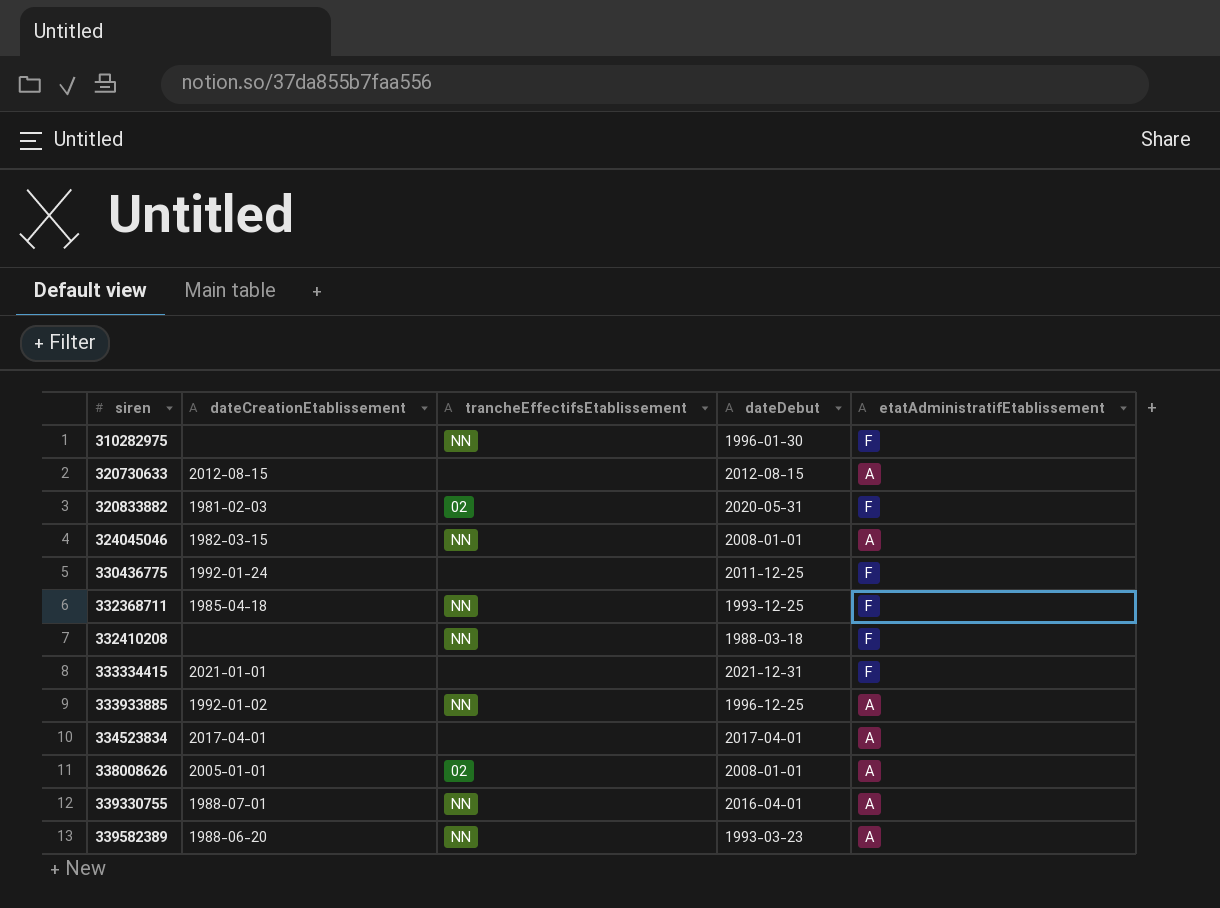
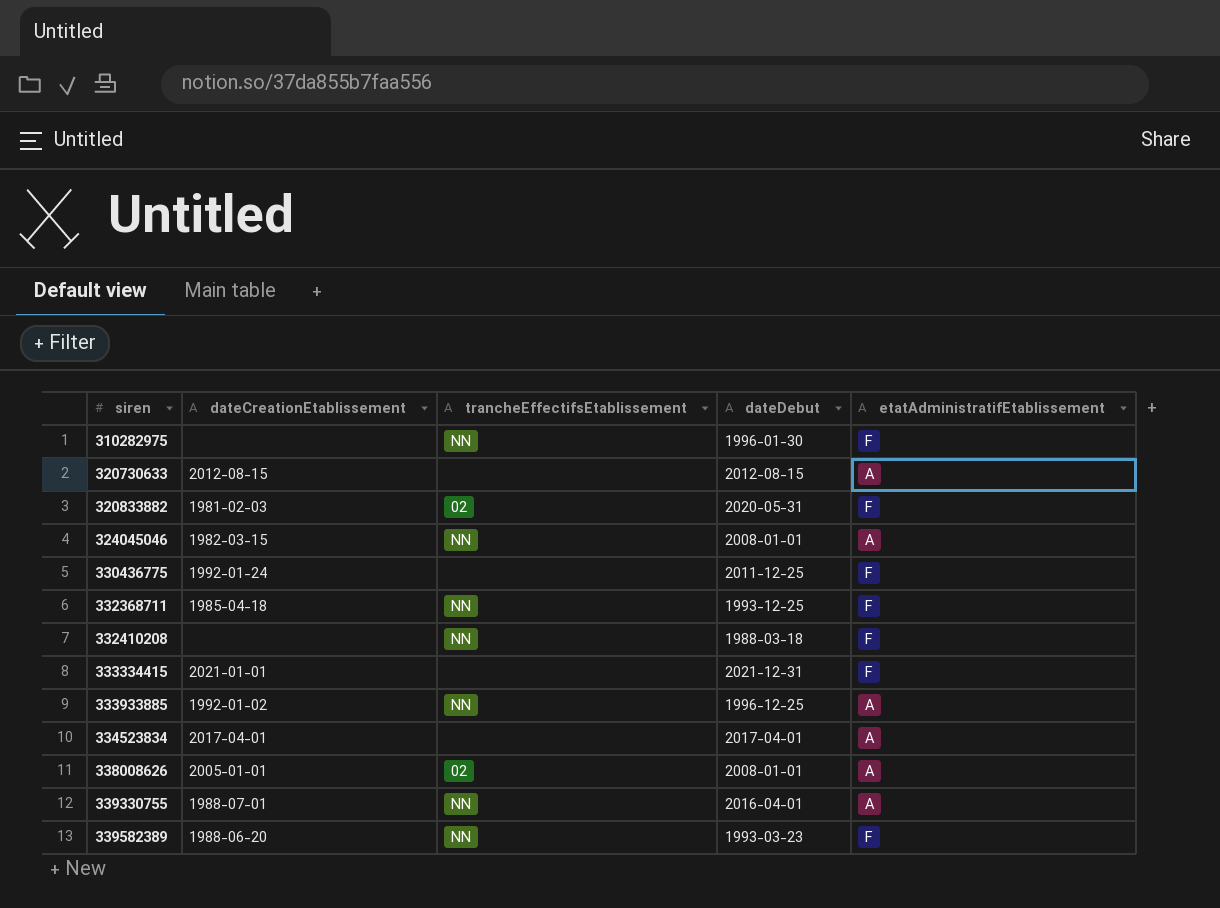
339582389 | etatAdministratifEtablissement: A -> F

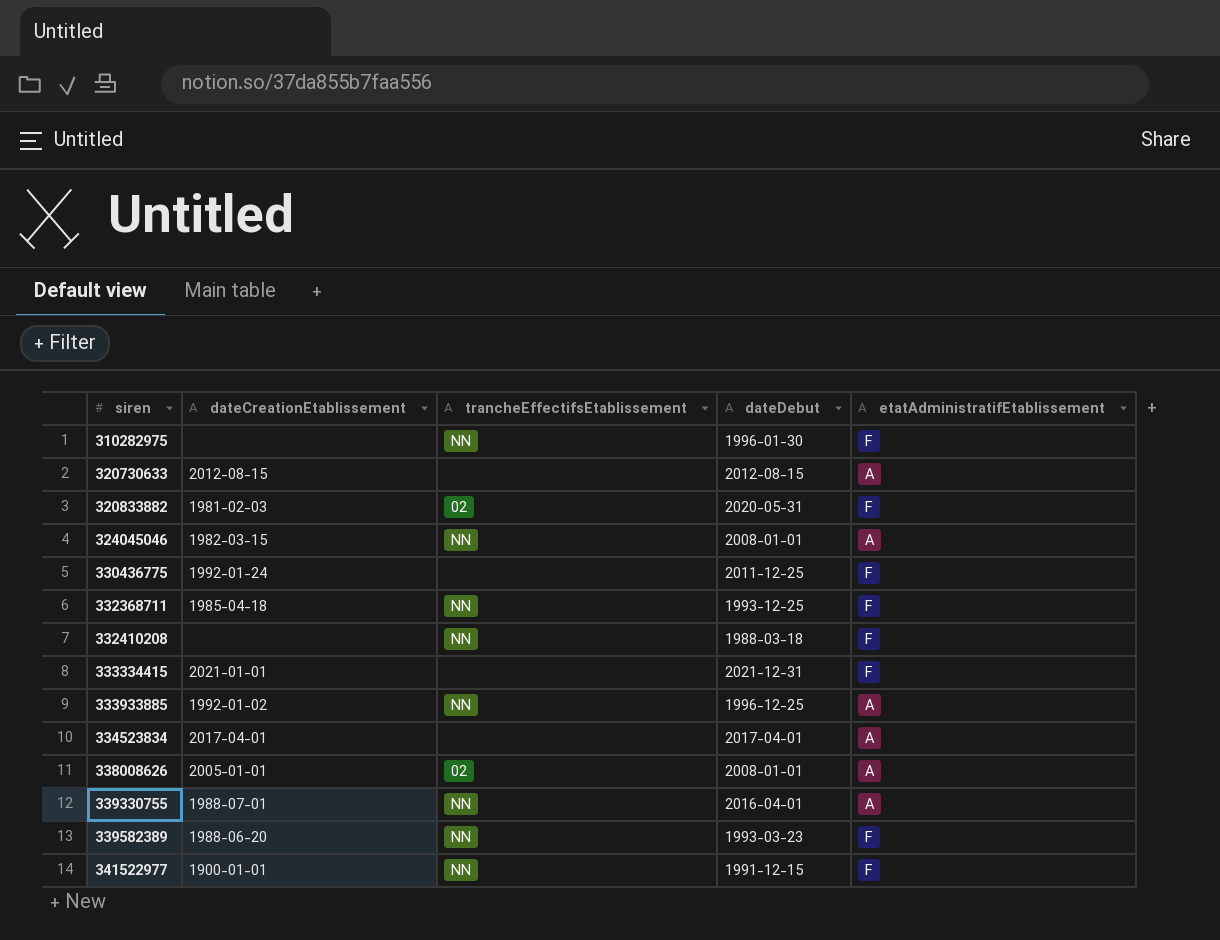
row 341522977: none -> 1900-01-01 | NN | 1991-12-15 | F

